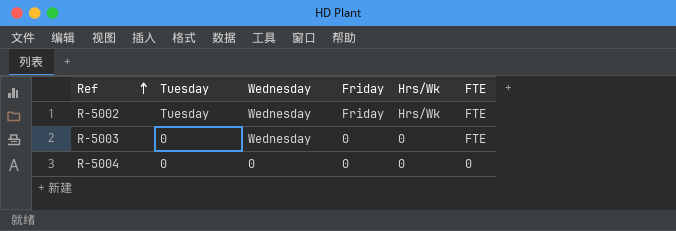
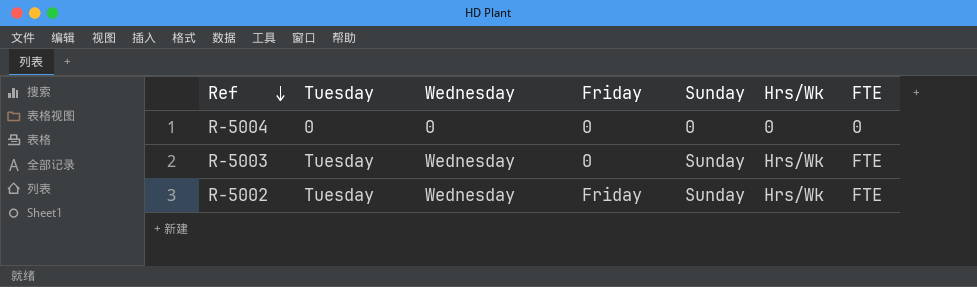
row order: Ref ascending -> Ref descending
column Sunday | position: none -> 5
R-5003 | Tuesday: 0 -> Tuesday
R-5003 | Hrs/Wk: 0 -> Hrs/Wk

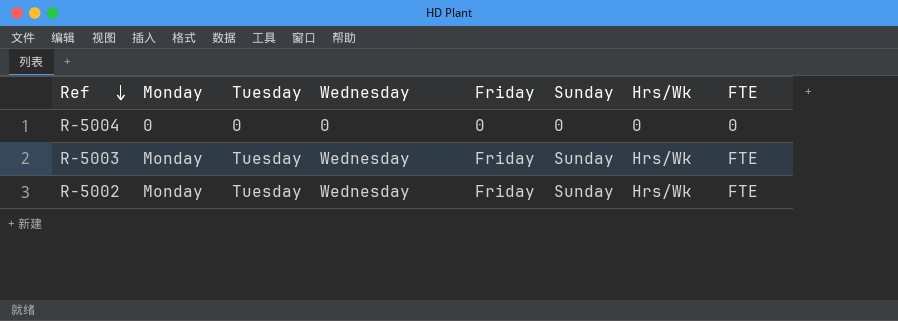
column Monday | position: none -> 2
R-5003 | Friday: 0 -> Friday

